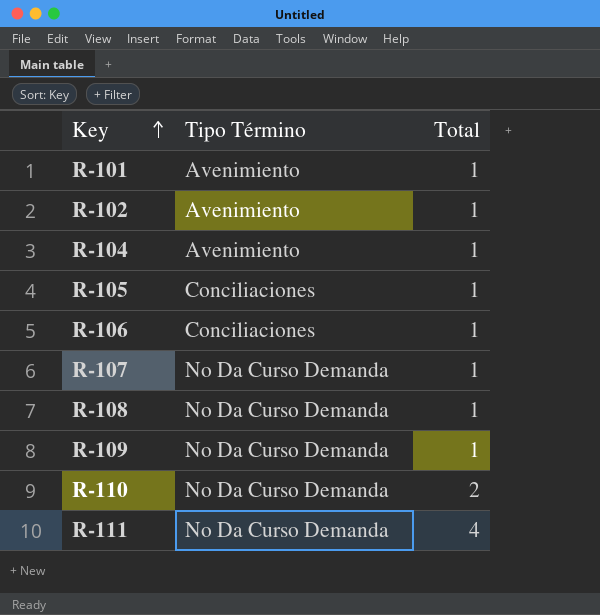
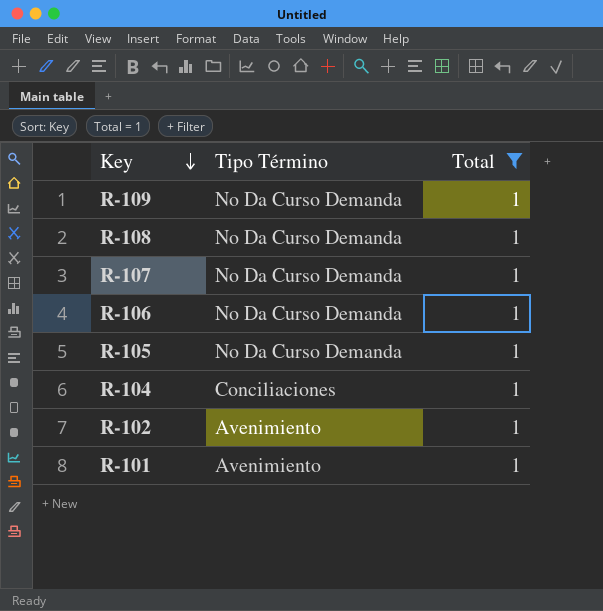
filter: none -> Total = 1
row order: Key ascending -> Key descending
R-106 | Tipo Término: Conciliaciones -> No Da Curso Demanda
R-105 | Tipo Término: Conciliaciones -> No Da Curso Demanda
R-104 | Tipo Término: Avenimiento -> Conciliaciones

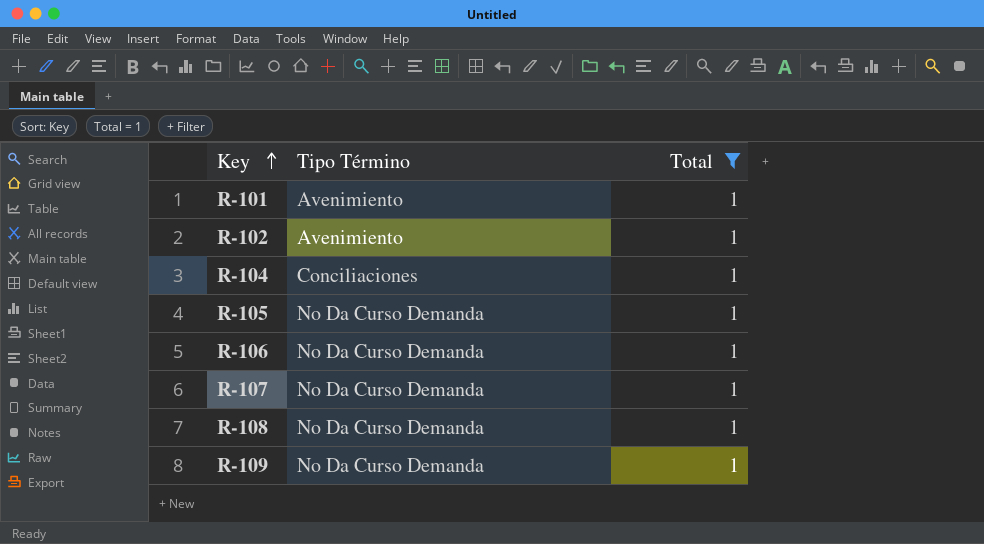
row order: Key descending -> Key ascending

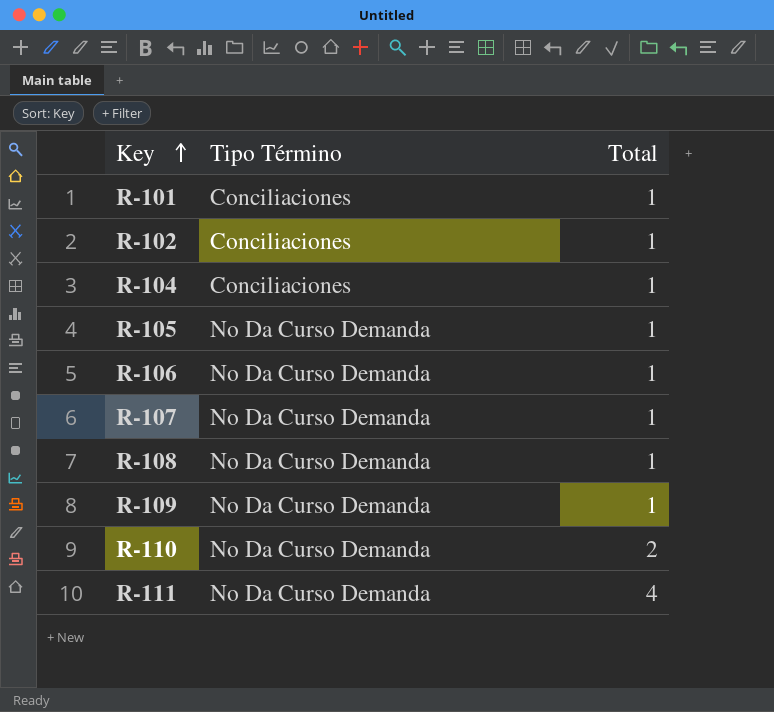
filter: Total = 1 -> none
R-101 | Tipo Término: Avenimiento -> Conciliaciones
R-102 | Tipo Término: Avenimiento -> Conciliaciones

